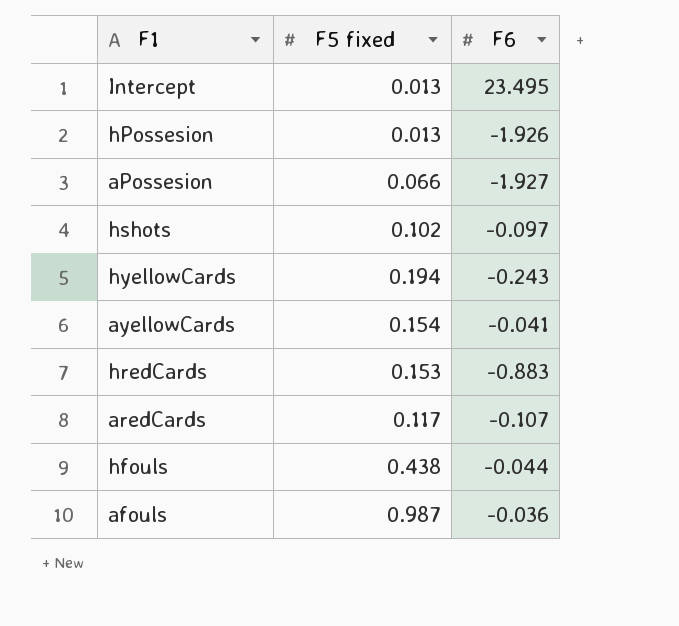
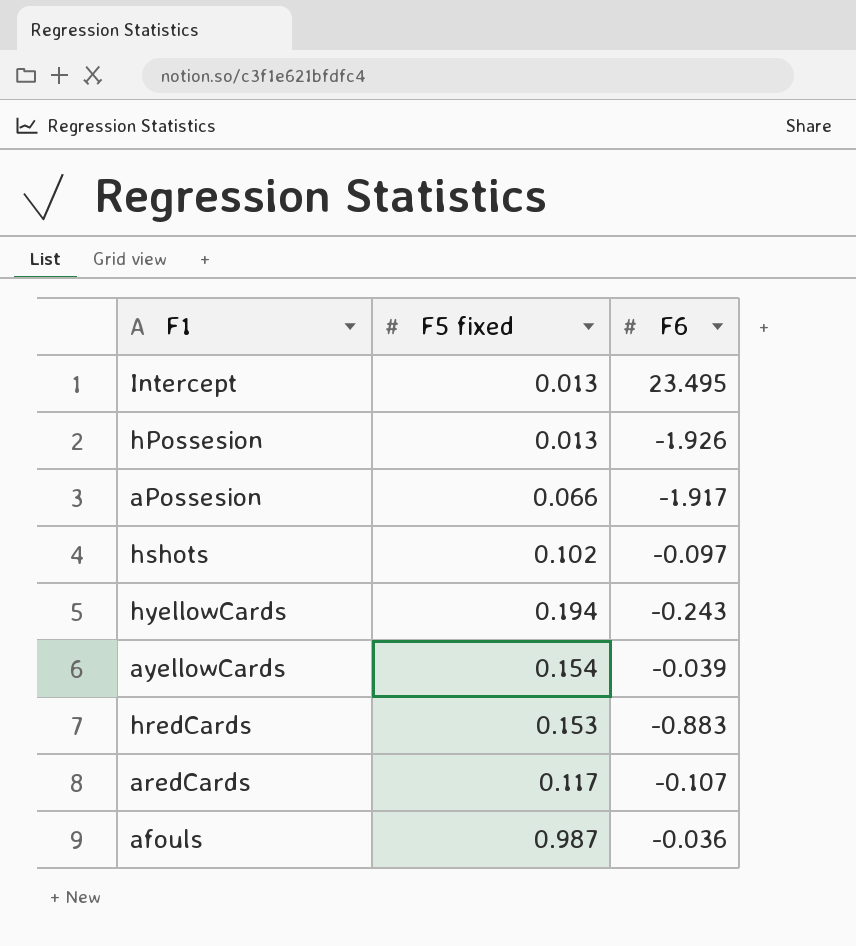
row hfouls: 0.438 | -0.044 -> none
aPossesion | F6: -1.927 -> -1.917
ayellowCards | F6: -0.041 -> -0.039

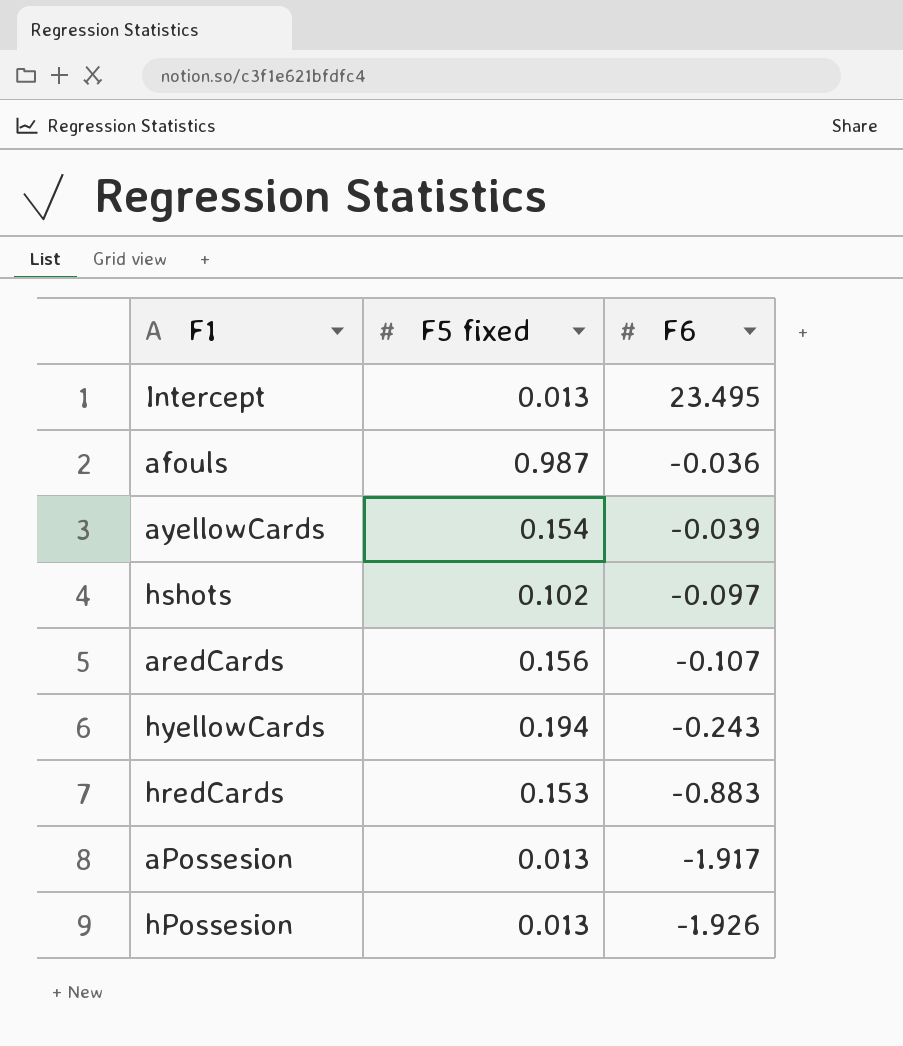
row order: none -> F6 descending
aredCards | F5 fixed: 0.117 -> 0.156
aPossesion | F5 fixed: 0.066 -> 0.013

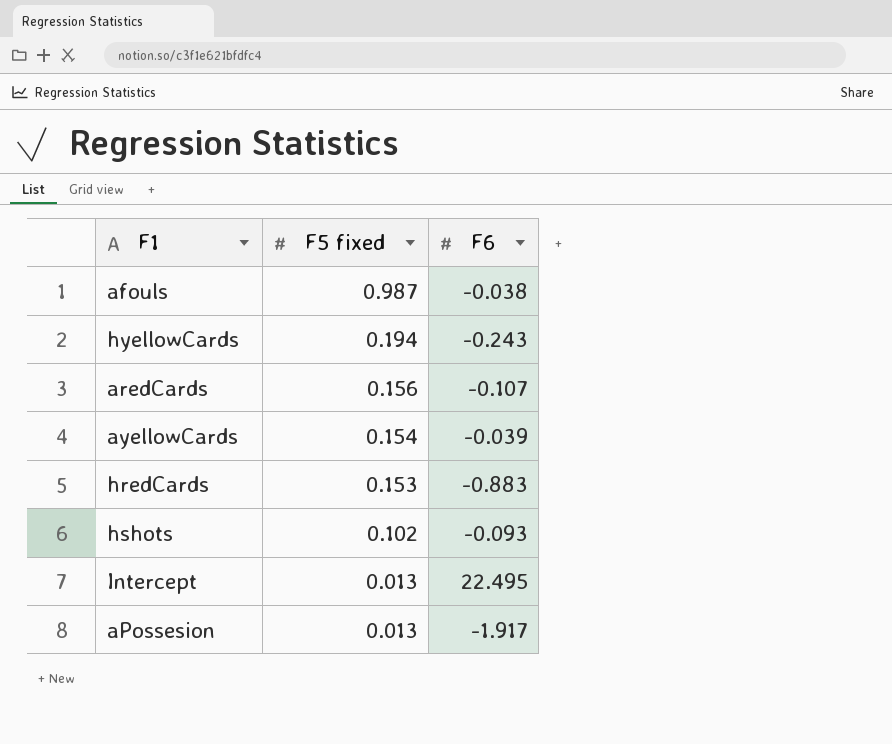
row order: F6 descending -> F5 fixed descending
row hPossesion: 0.013 | -1.926 -> none
afouls | F6: -0.036 -> -0.038
hshots | F6: -0.097 -> -0.093
Intercept | F6: 23.495 -> 22.495

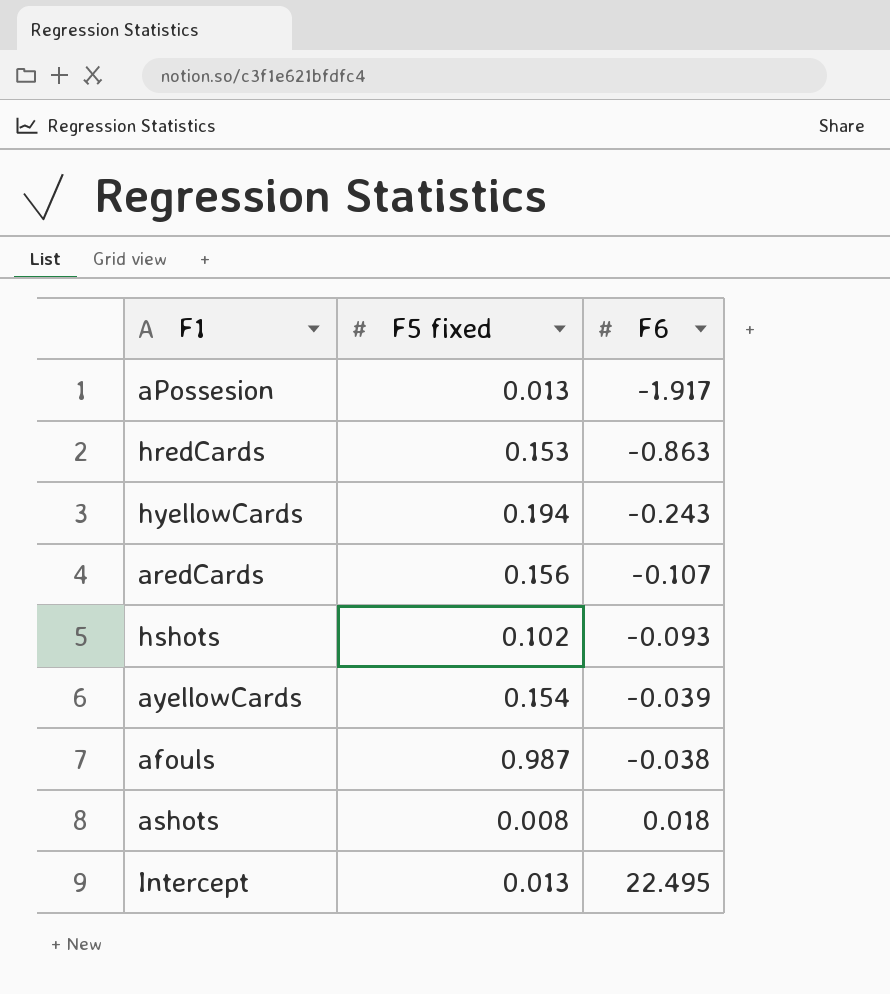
row order: F5 fixed descending -> F6 ascending
hredCards | F6: -0.883 -> -0.863
row ashots: none -> 0.008 | 0.018

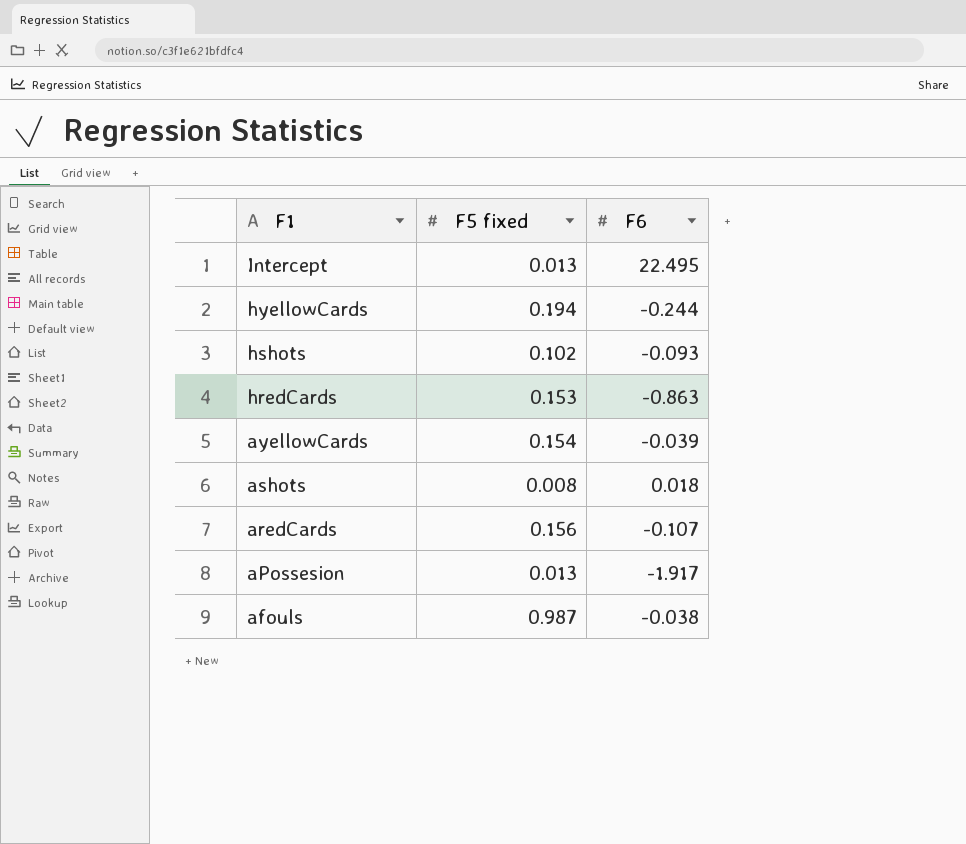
row order: F6 ascending -> F1 descending
hyellowCards | F6: -0.243 -> -0.244

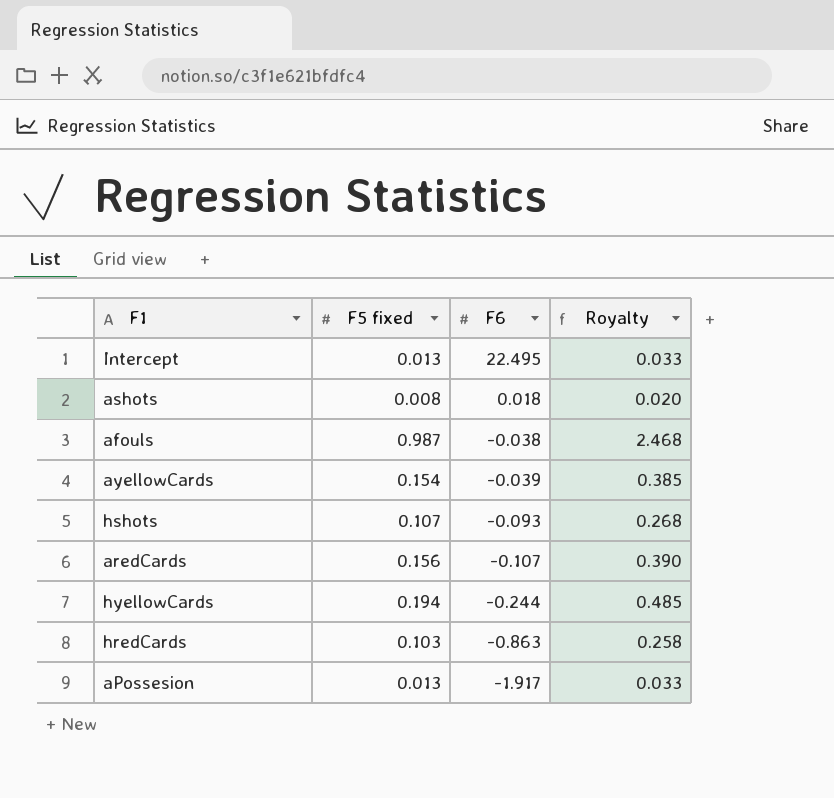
row order: F1 descending -> F6 descending
column Royalty | formula: none -> [F5 fixed] * 2.5
hshots | F5 fixed: 0.102 -> 0.107
hredCards | F5 fixed: 0.153 -> 0.103

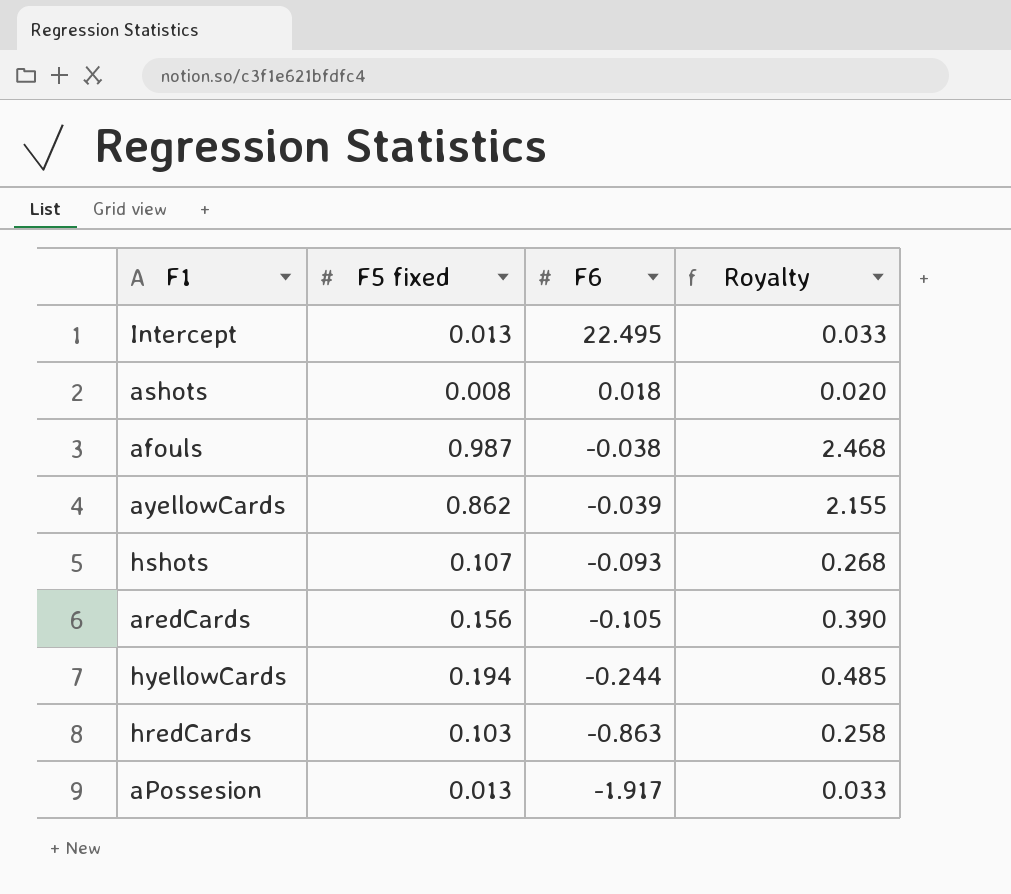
ayellowCards | F5 fixed: 0.154 -> 0.862
ayellowCards | Royalty: 0.385 -> 2.155
aredCards | F6: -0.107 -> -0.105

